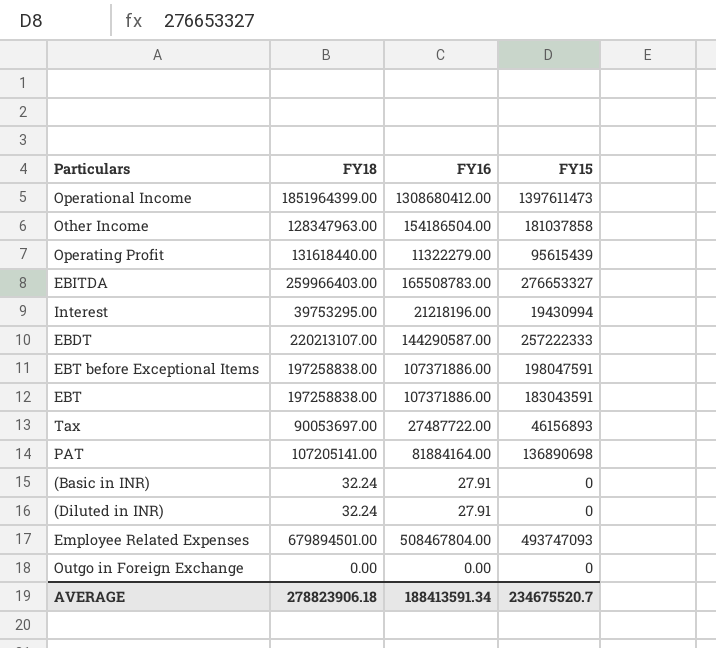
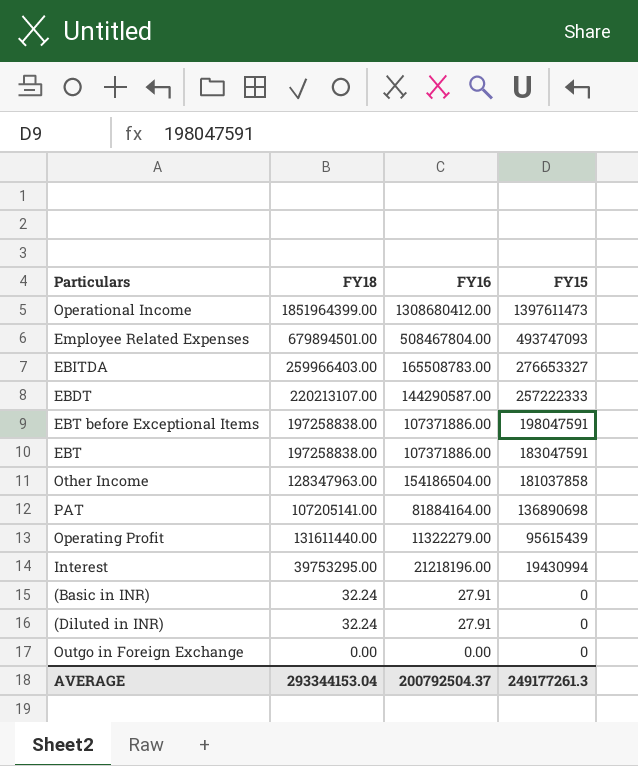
row order: none -> FY15 descending
row Tax: 90053697.00 | 27487722.00 | 46156893 -> none
EBT | FY15: 183043591 -> 183047591
Operating Profit | FY18: 131618440.00 -> 131611440.00
AVERAGE | FY18: 278823906.18 -> 293344153.04
AVERAGE | FY16: 188413591.34 -> 200792504.37
AVERAGE | FY15: 234675520.7 -> 249177261.3

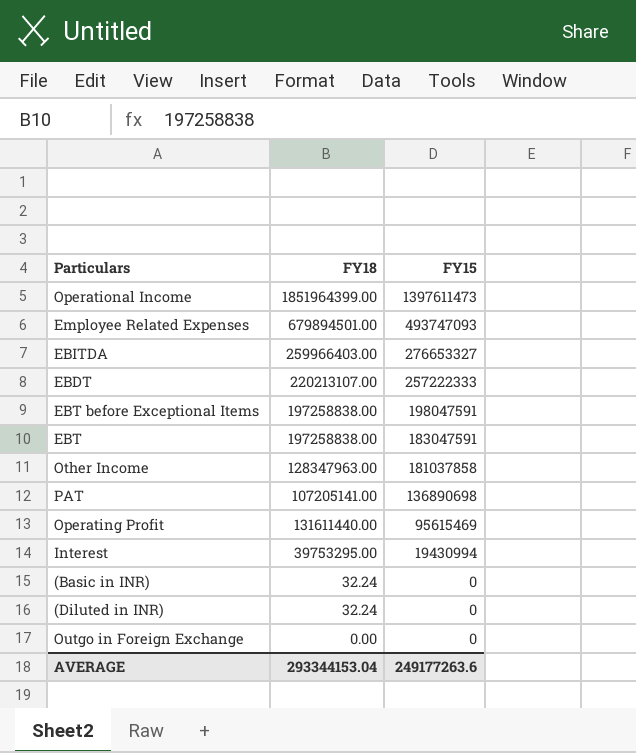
column FY16 | position: 3 -> none
Operating Profit | FY15: 95615439 -> 95615469
AVERAGE | FY15: 249177261.3 -> 249177263.6

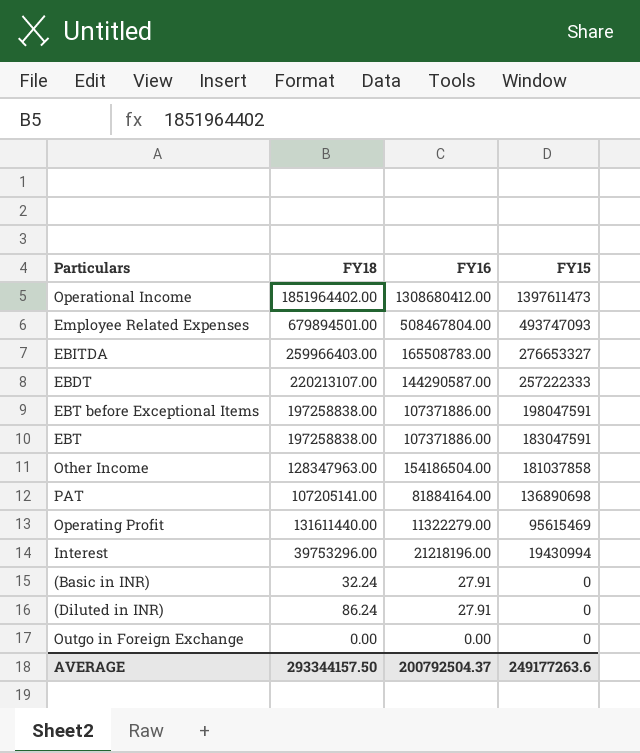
column FY16 | position: none -> 3
Operational Income | FY18: 1851964399.00 -> 1851964402.00
Interest | FY18: 39753295.00 -> 39753296.00
(Diluted in INR) | FY18: 32.24 -> 86.24
AVERAGE | FY18: 293344153.04 -> 293344157.50

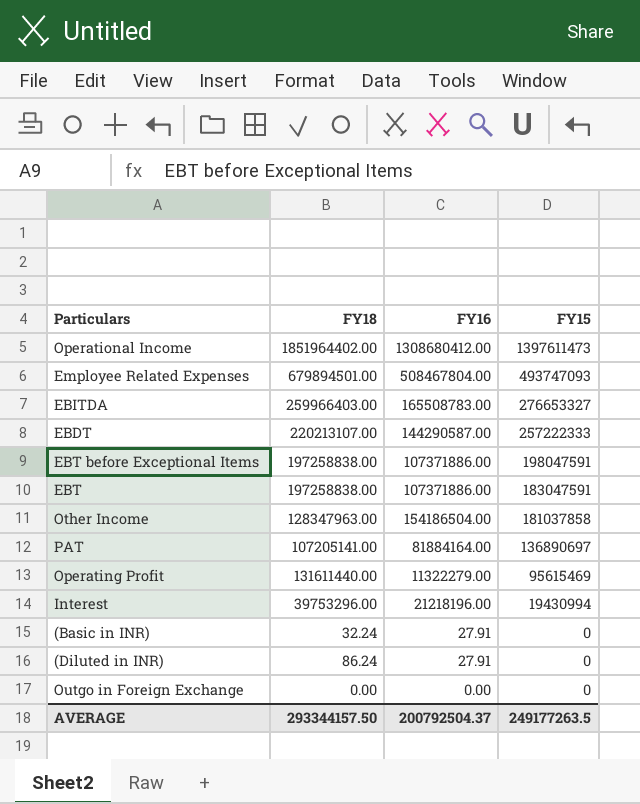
PAT | FY15: 136890698 -> 136890697
AVERAGE | FY15: 249177263.6 -> 249177263.5

